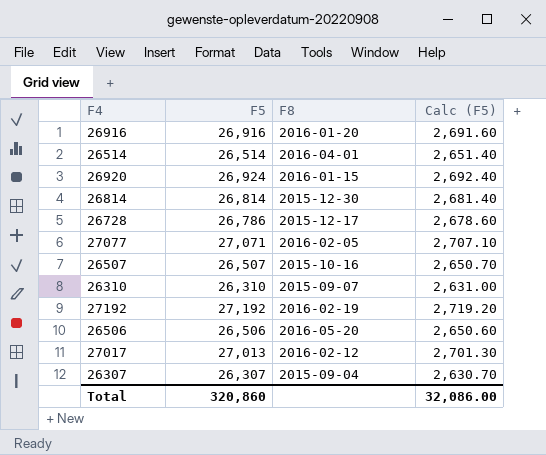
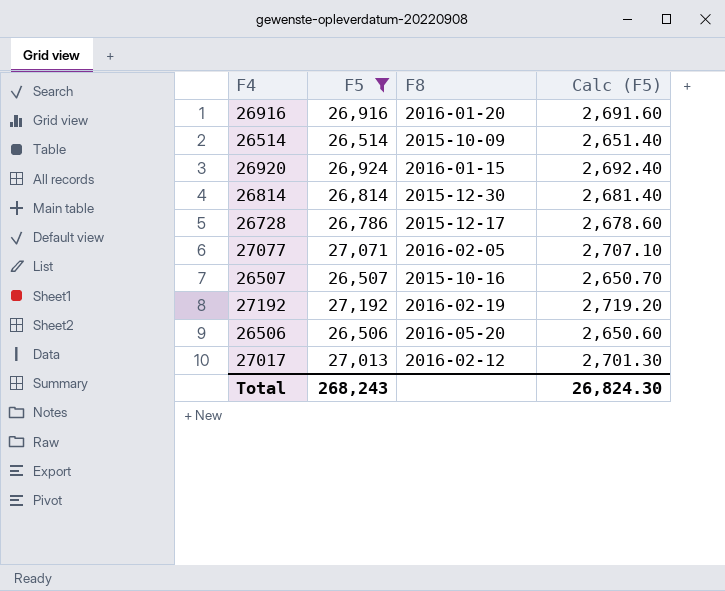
filter: none -> F5 >= 26,506
26514 | F8: 2016-04-01 -> 2015-10-09
Total | F5: 320,860 -> 268,243
Total | Calc (F5): 32,086.00 -> 26,824.30

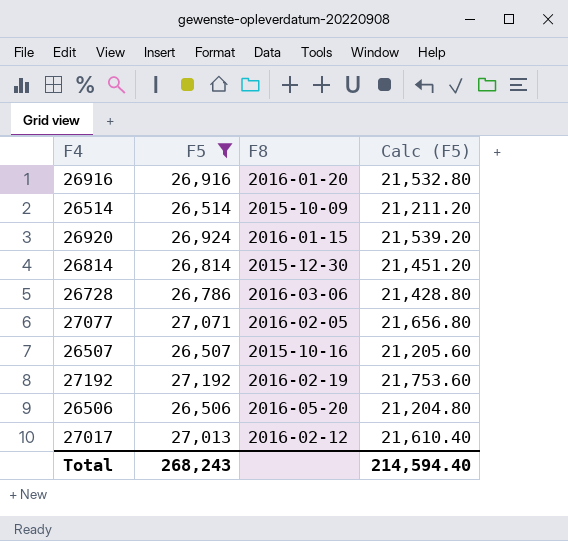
column Calc (F5) | formula: [F5] * 0.1 -> [F5] * 0.8
26728 | F8: 2015-12-17 -> 2016-03-06
Total | Calc (F5): 26,824.30 -> 214,594.40

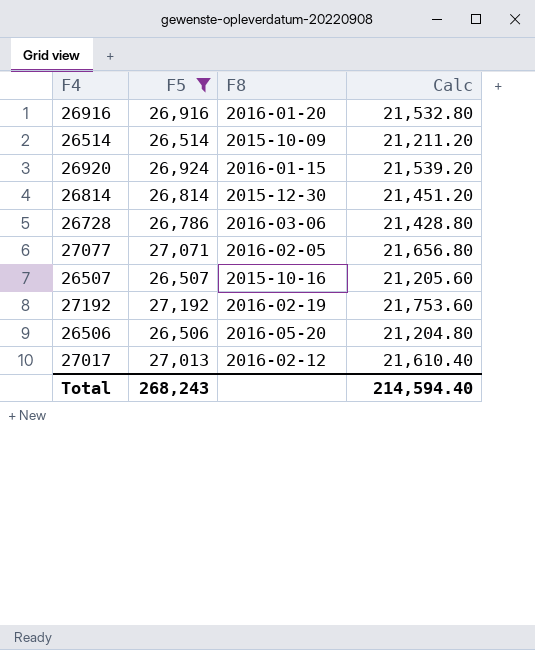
column name: Calc (F5) -> Calc

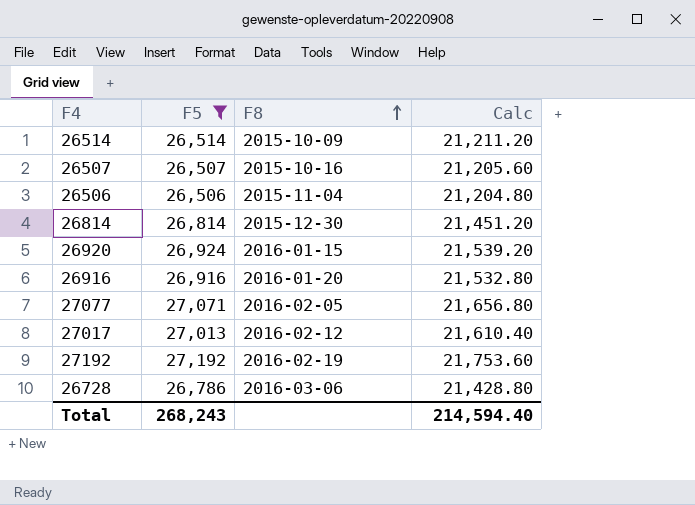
row order: none -> F8 ascending
26506 | F8: 2016-05-20 -> 2015-11-04

